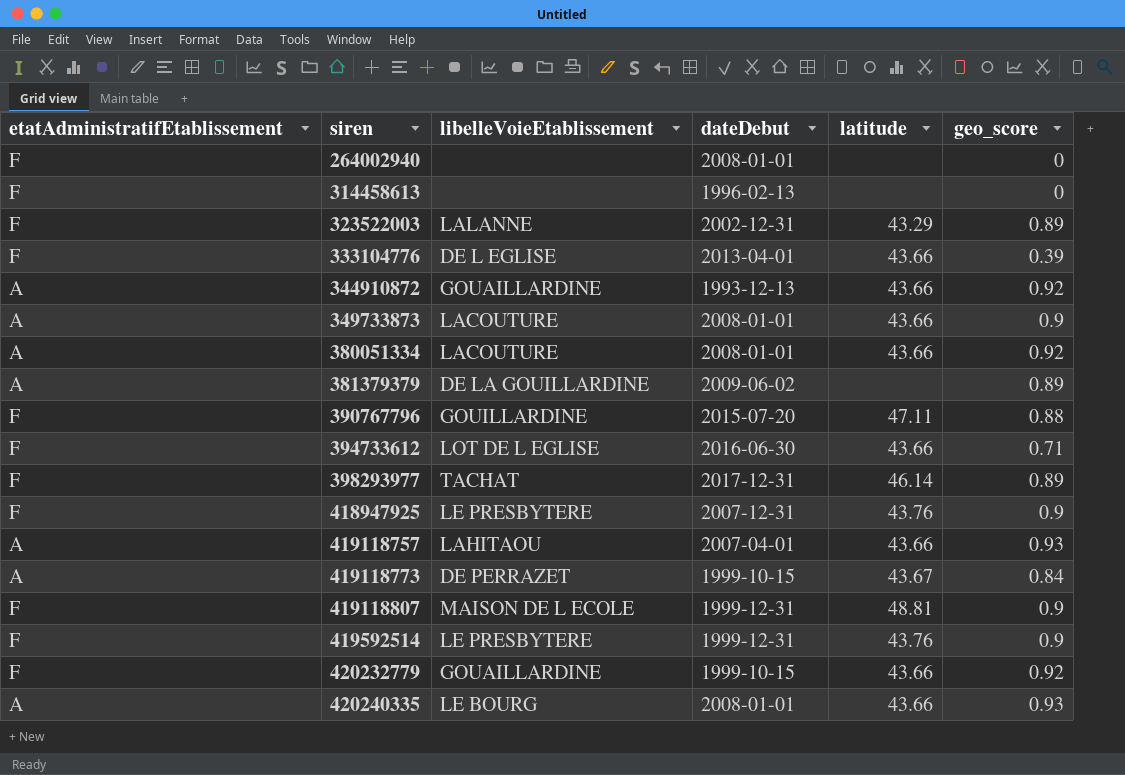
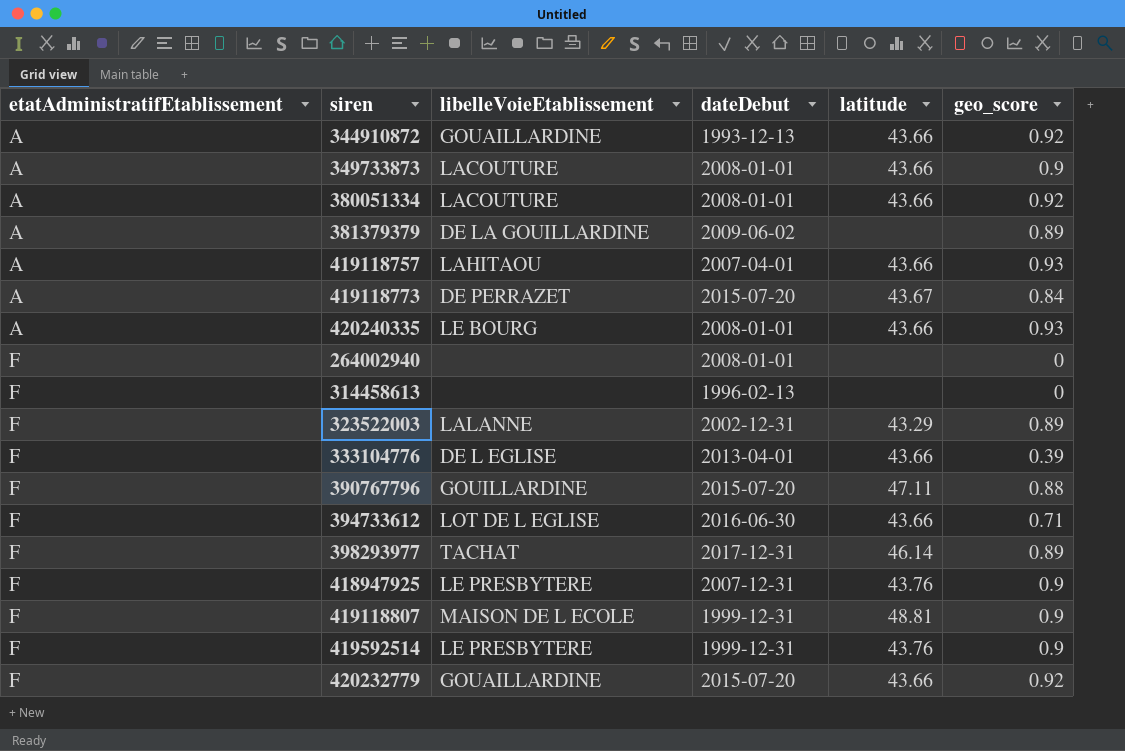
row order: siren ascending -> etatAdministratifEtablissement ascending
419118773 | dateDebut: 1999-10-15 -> 2015-07-20
420232779 | dateDebut: 1999-10-15 -> 2015-07-20

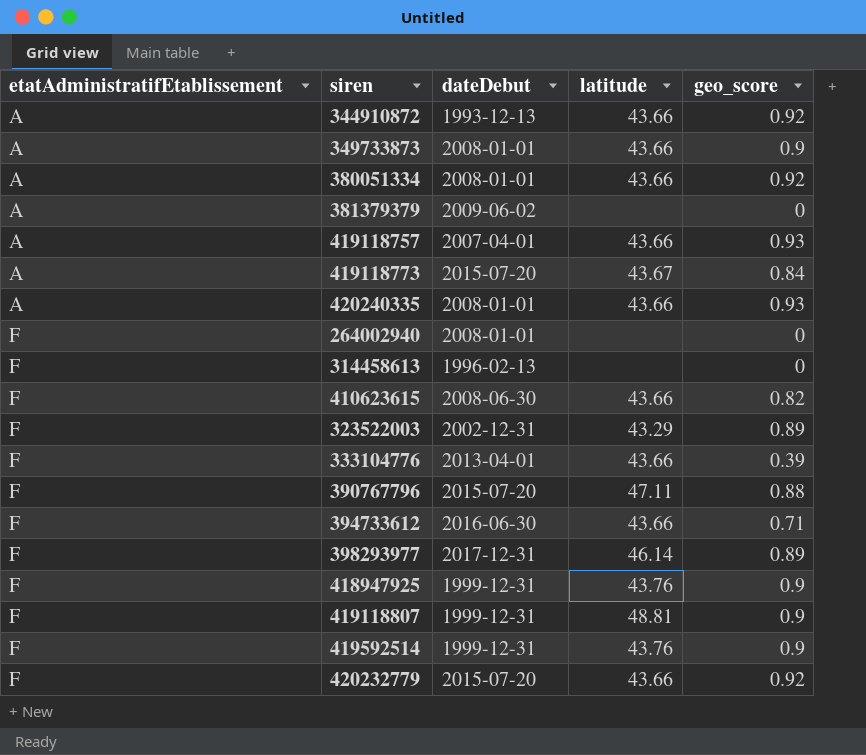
column libelleVoieEtablissement | position: 3 -> none
381379379 | geo_score: 0.89 -> 0
row 410623615: none -> F | 2008-06-30 | 43.66 | 0.82
418947925 | dateDebut: 2007-12-31 -> 1999-12-31

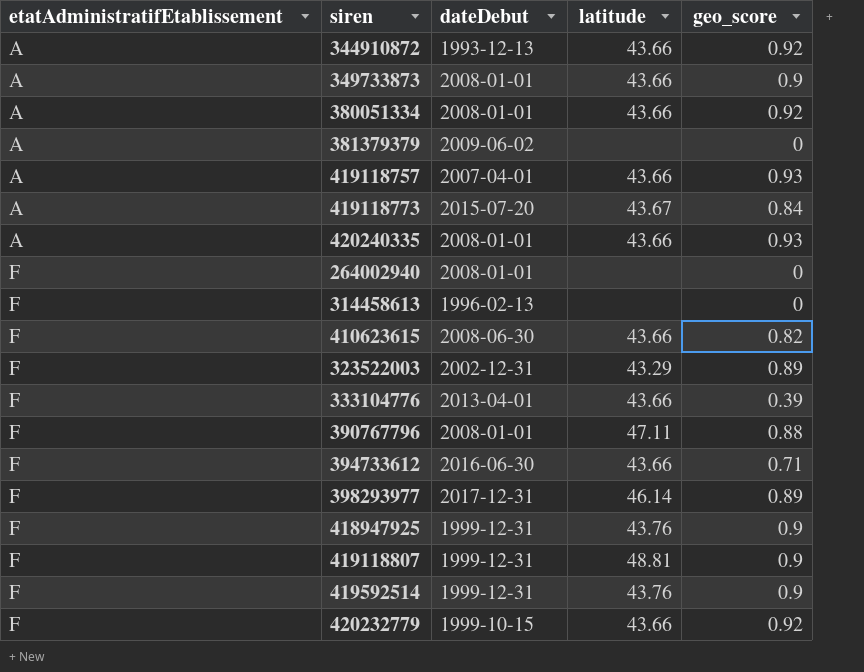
390767796 | dateDebut: 2015-07-20 -> 2008-01-01
420232779 | dateDebut: 2015-07-20 -> 1999-10-15

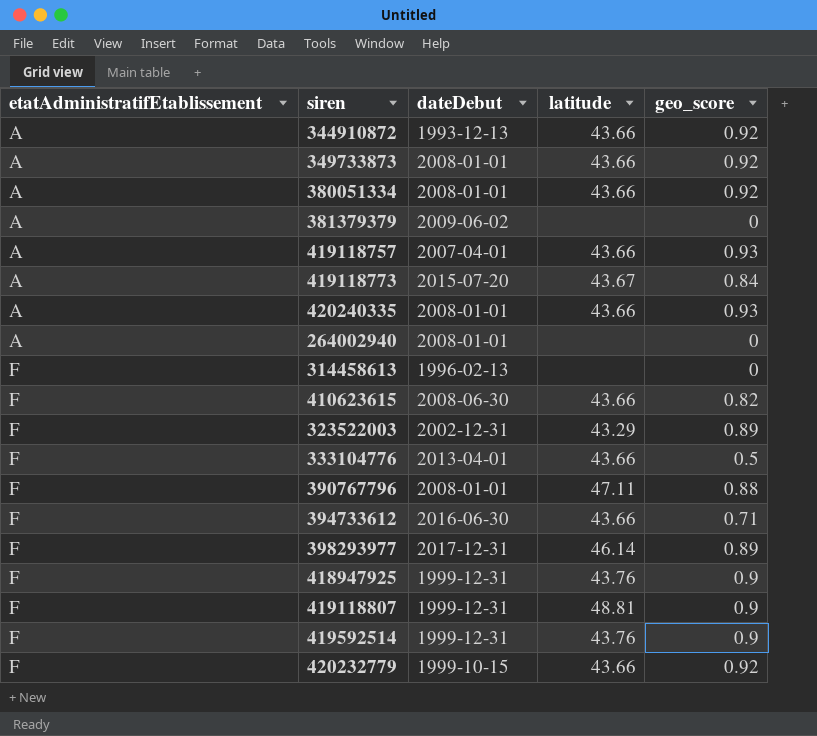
349733873 | geo_score: 0.9 -> 0.92
264002940 | etatAdministratifEtablissement: F -> A
333104776 | geo_score: 0.39 -> 0.5

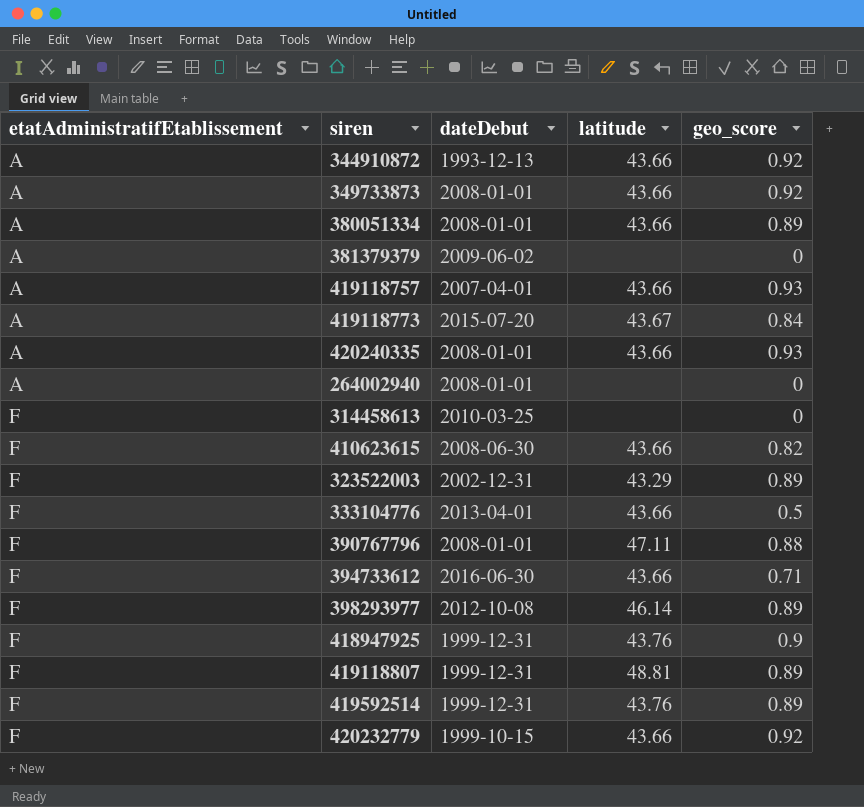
380051334 | geo_score: 0.92 -> 0.89
314458613 | dateDebut: 1996-02-13 -> 2010-03-25
398293977 | dateDebut: 2017-12-31 -> 2012-10-08
419118807 | geo_score: 0.9 -> 0.89
419592514 | geo_score: 0.9 -> 0.89

